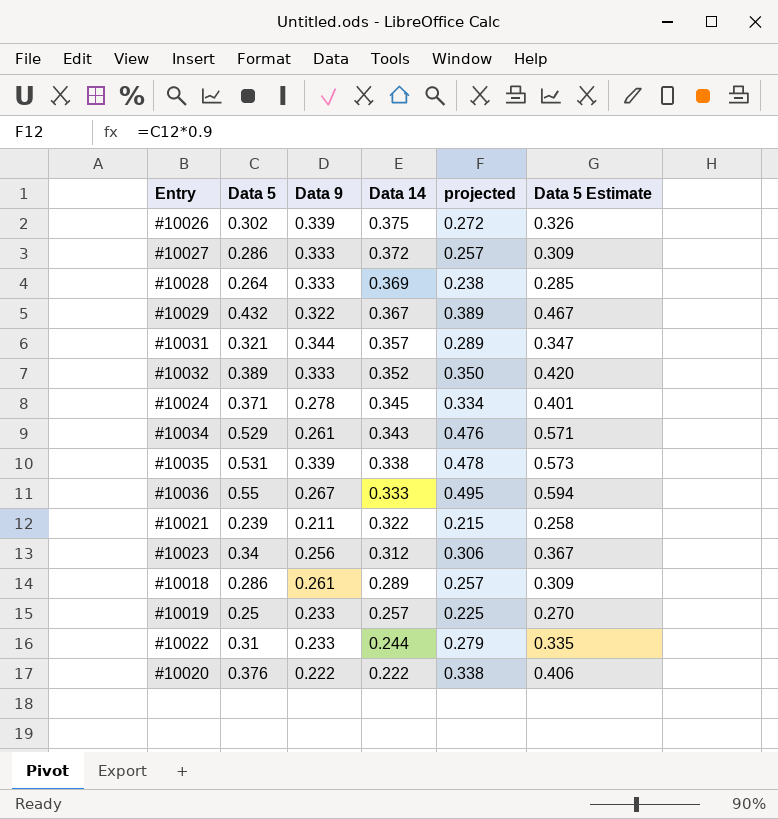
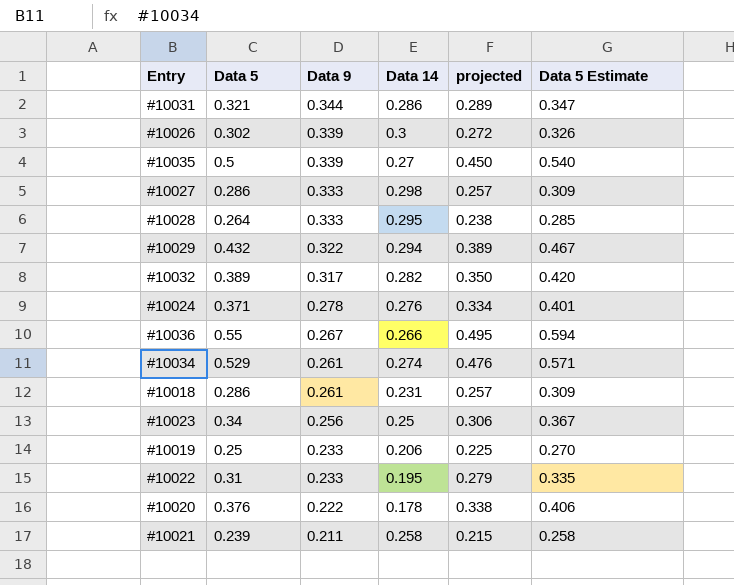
row order: Data 14 descending -> Data 9 descending
#10031 | Data 14: 0.357 -> 0.286
#10026 | Data 14: 0.375 -> 0.3
#10035 | Data 5: 0.531 -> 0.5
#10035 | Data 14: 0.338 -> 0.27
#10035 | projected: 0.478 -> 0.450
#10035 | Data 5 Estimate: 0.573 -> 0.540
#10027 | Data 14: 0.372 -> 0.298
#10028 | Data 14: 0.369 -> 0.295
#10029 | Data 14: 0.367 -> 0.294
#10032 | Data 9: 0.333 -> 0.317
#10032 | Data 14: 0.352 -> 0.282
#10024 | Data 14: 0.345 -> 0.276
#10036 | Data 14: 0.333 -> 0.266
#10034 | Data 14: 0.343 -> 0.274
#10018 | Data 14: 0.289 -> 0.231
#10023 | Data 14: 0.312 -> 0.25
#10019 | Data 14: 0.257 -> 0.206
#10022 | Data 14: 0.244 -> 0.195
#10020 | Data 14: 0.222 -> 0.178
#10021 | Data 14: 0.322 -> 0.258

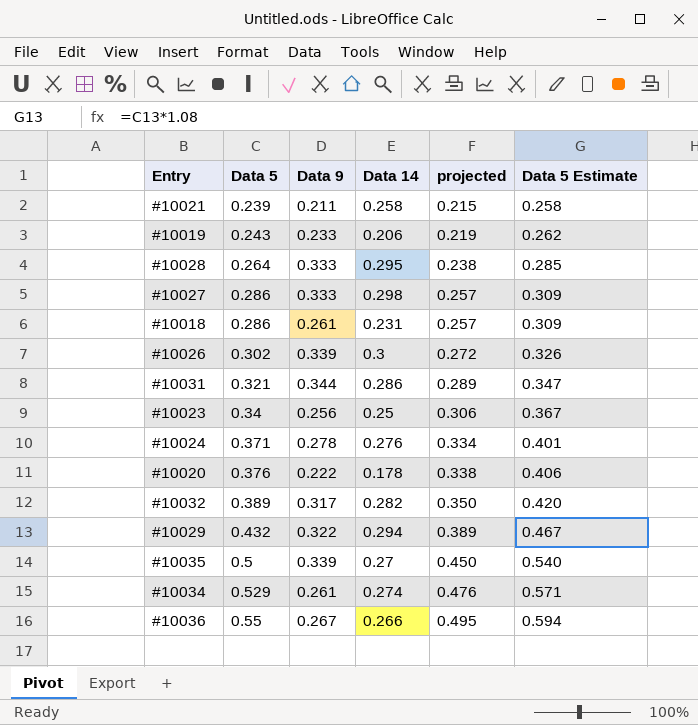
row order: Data 9 descending -> Data 5 ascending
row #10022: 0.31 | 0.233 | 0.195 | 0.279 | 0.335 -> none
#10019 | Data 5: 0.25 -> 0.243
#10019 | projected: 0.225 -> 0.219
#10019 | Data 5 Estimate: 0.270 -> 0.262

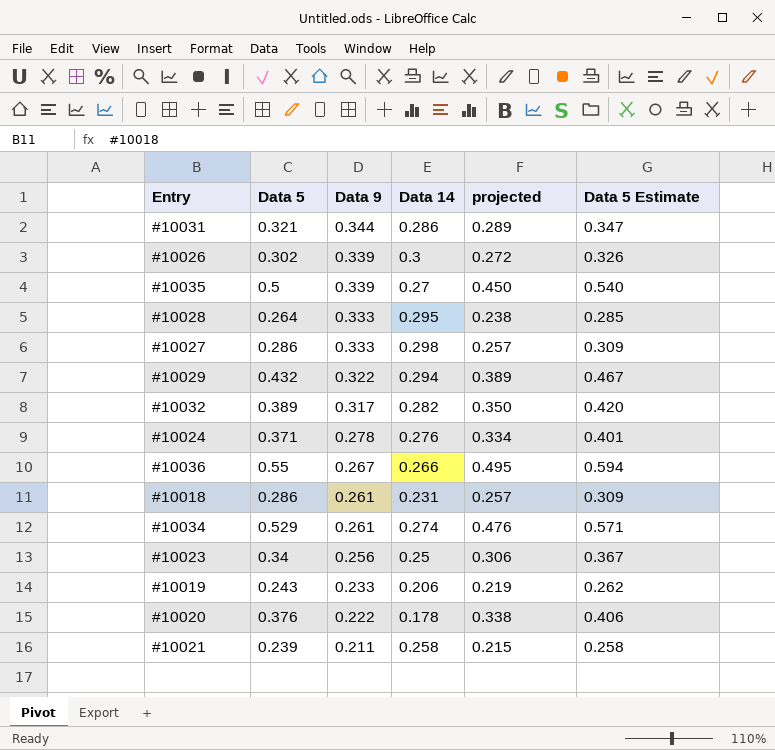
row order: Data 5 ascending -> Data 9 descending

